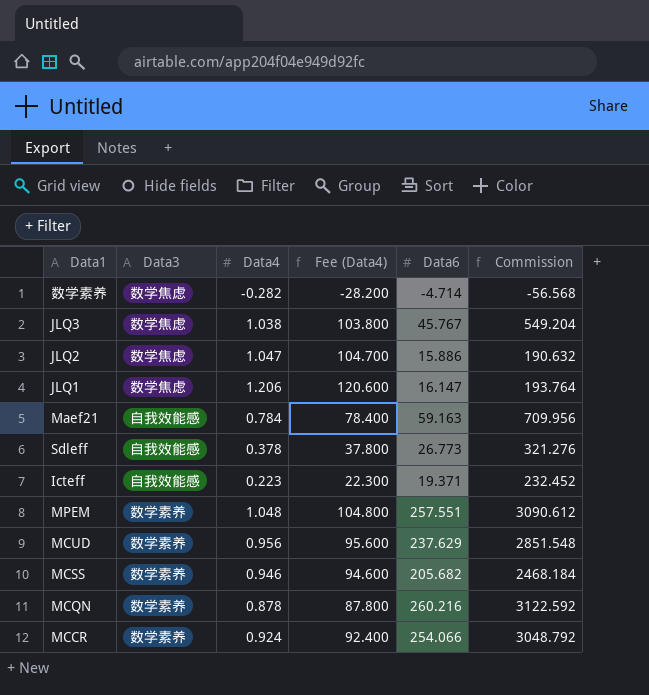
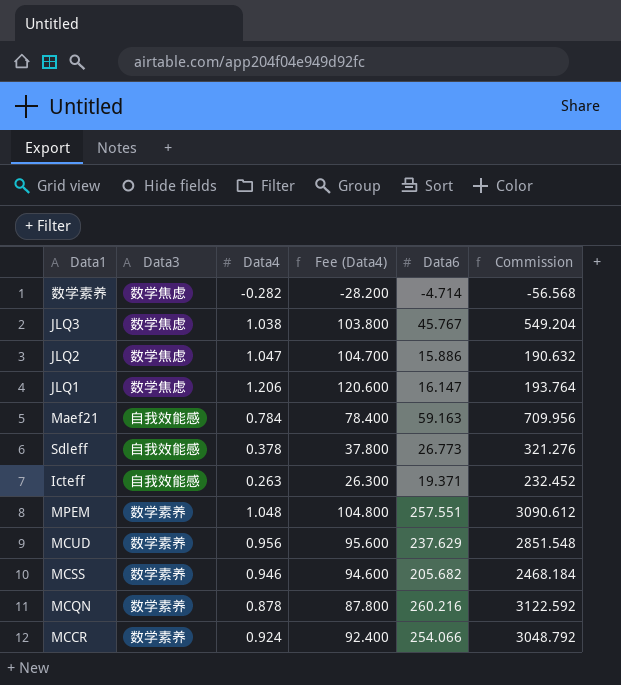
Icteff | Data4: 0.223 -> 0.263
Icteff | Fee (Data4): 22.300 -> 26.300

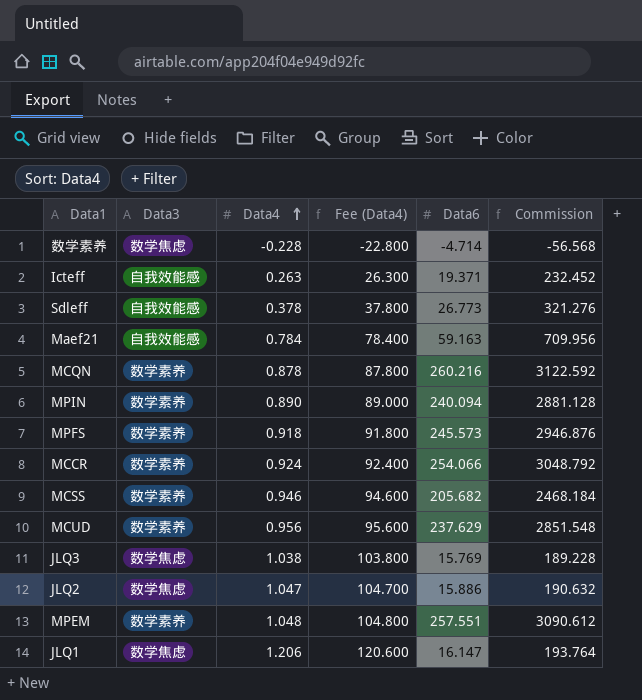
row order: none -> Data4 ascending
数学素养 | Data4: -0.282 -> -0.228
数学素养 | Fee (Data4): -28.200 -> -22.800
row MPIN: none -> 数学素养 | 0.890 | 89.000 | 240.094 | 2881.128
row MPFS: none -> 数学素养 | 0.918 | 91.800 | 245.573 | 2946.876
JLQ3 | Data6: 45.767 -> 15.769
JLQ3 | Commission: 549.204 -> 189.228

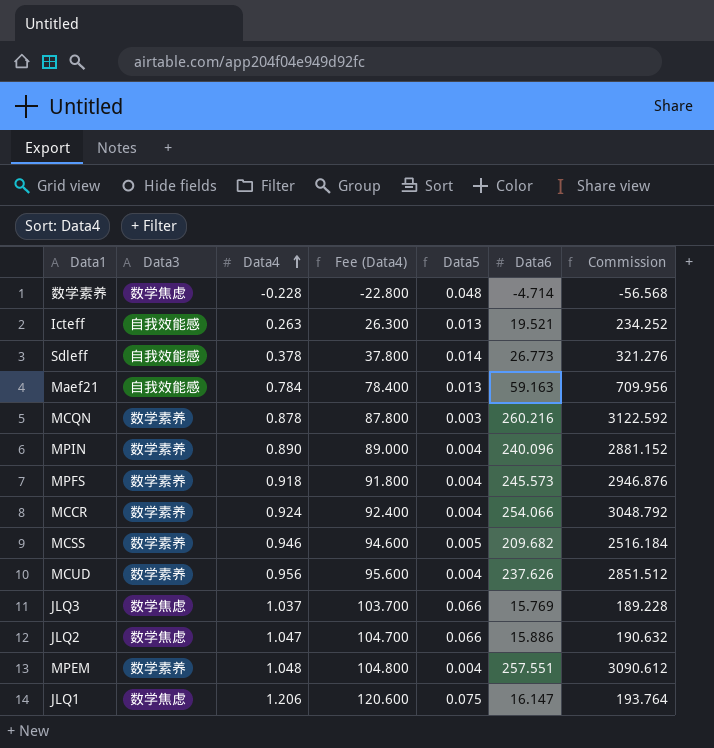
column Data5 | formula: none -> [Data4] / [Data6]
Icteff | Data6: 19.371 -> 19.521
Icteff | Commission: 232.452 -> 234.252
MPIN | Data6: 240.094 -> 240.096
MPIN | Commission: 2881.128 -> 2881.152
MCSS | Data6: 205.682 -> 209.682
MCSS | Commission: 2468.184 -> 2516.184
MCUD | Data6: 237.629 -> 237.626
MCUD | Commission: 2851.548 -> 2851.512
JLQ3 | Data4: 1.038 -> 1.037
JLQ3 | Fee (Data4): 103.800 -> 103.700

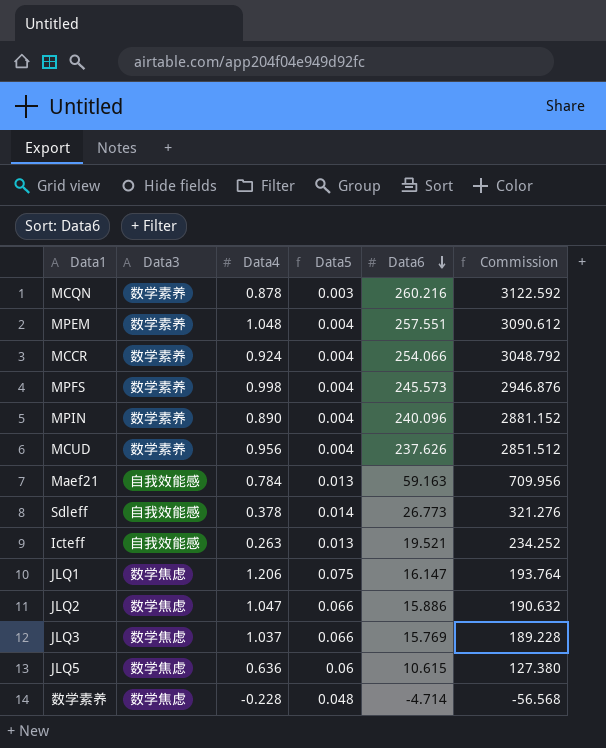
row order: Data4 ascending -> Data6 descending
column Fee (Data4) | formula: [Data4] * 100 -> none
row MCSS: 数学素养 | 0.946 | 94.600 | 0.005 | 209.682 | 2516.184 -> none
MPFS | Data4: 0.918 -> 0.998
row JLQ5: none -> 数学焦虑 | 0.636 | 0.06 | 10.615 | 127.380

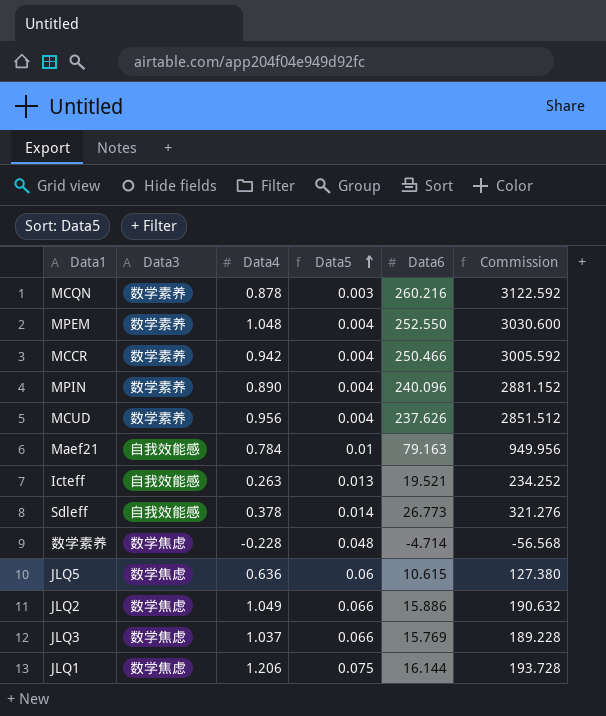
row order: Data6 descending -> Data5 ascending
row MPFS: 数学素养 | 0.998 | 0.004 | 245.573 | 2946.876 -> none
MPEM | Data6: 257.551 -> 252.550
MPEM | Commission: 3090.612 -> 3030.600
MCCR | Data4: 0.924 -> 0.942
MCCR | Data6: 254.066 -> 250.466
MCCR | Commission: 3048.792 -> 3005.592
Maef21 | Data5: 0.013 -> 0.01
Maef21 | Data6: 59.163 -> 79.163
Maef21 | Commission: 709.956 -> 949.956
JLQ2 | Data4: 1.047 -> 1.049
JLQ1 | Data6: 16.147 -> 16.144
JLQ1 | Commission: 193.764 -> 193.728

